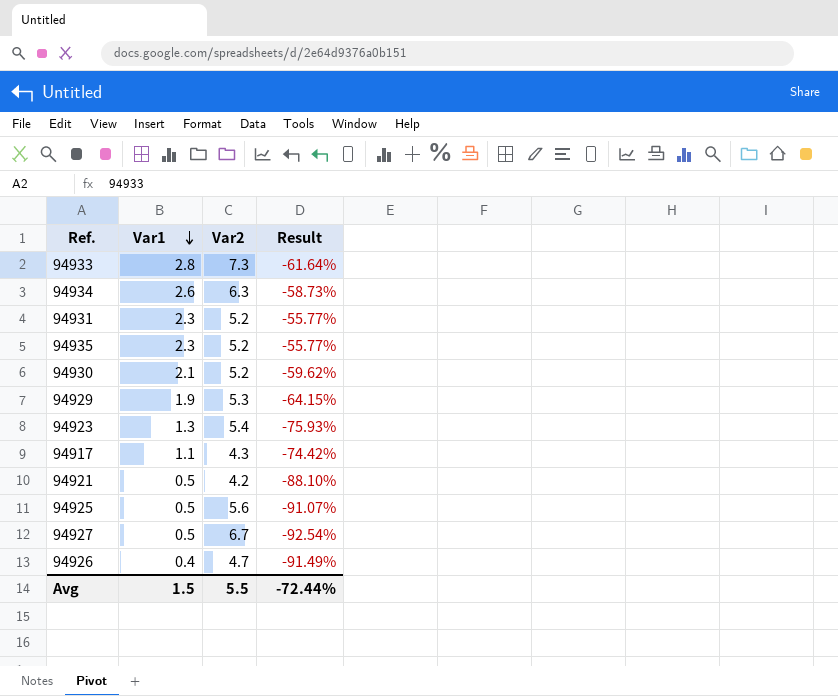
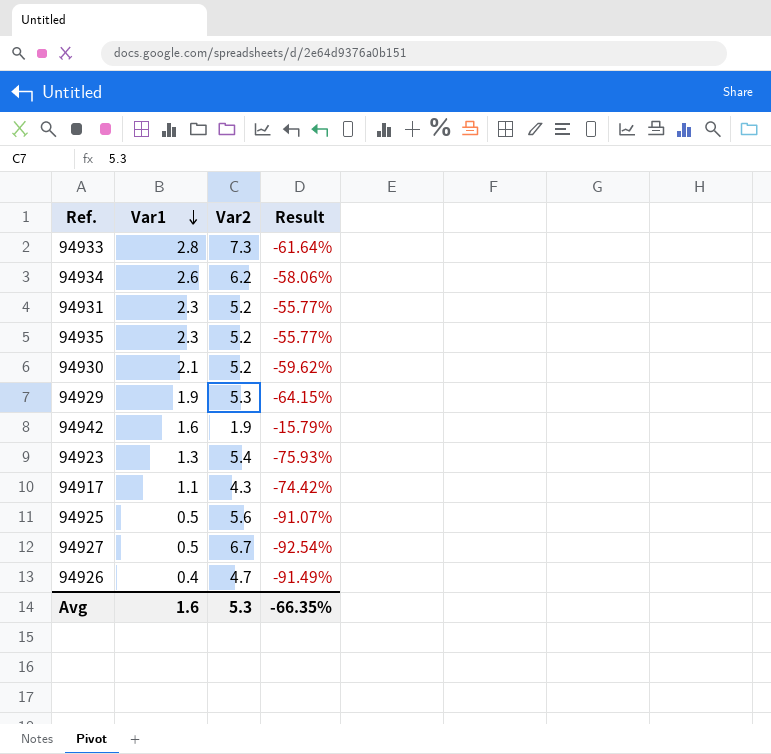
row 94921: 0.5 | 4.2 | -88.10% -> none
94934 | Var2: 6.3 -> 6.2
94934 | Result: -58.73% -> -58.06%
row 94942: none -> 1.6 | 1.9 | -15.79%
Avg | Var1: 1.5 -> 1.6
Avg | Var2: 5.5 -> 5.3
Avg | Result: -72.44% -> -66.35%

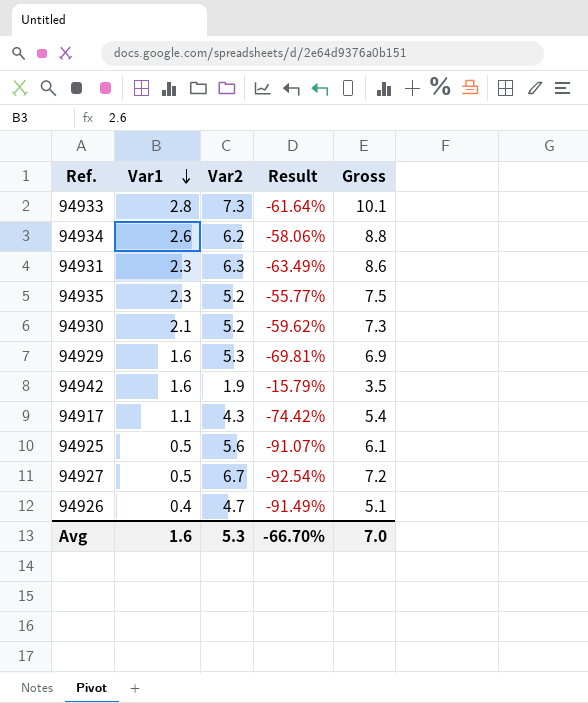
column Gross | formula: none -> [Var1] + [Var2]
row 94923: 1.3 | 5.4 | -75.93% -> none
94931 | Var2: 5.2 -> 6.3
94931 | Result: -55.77% -> -63.49%
94929 | Var1: 1.9 -> 1.6
94929 | Result: -64.15% -> -69.81%
Avg | Result: -66.35% -> -66.70%

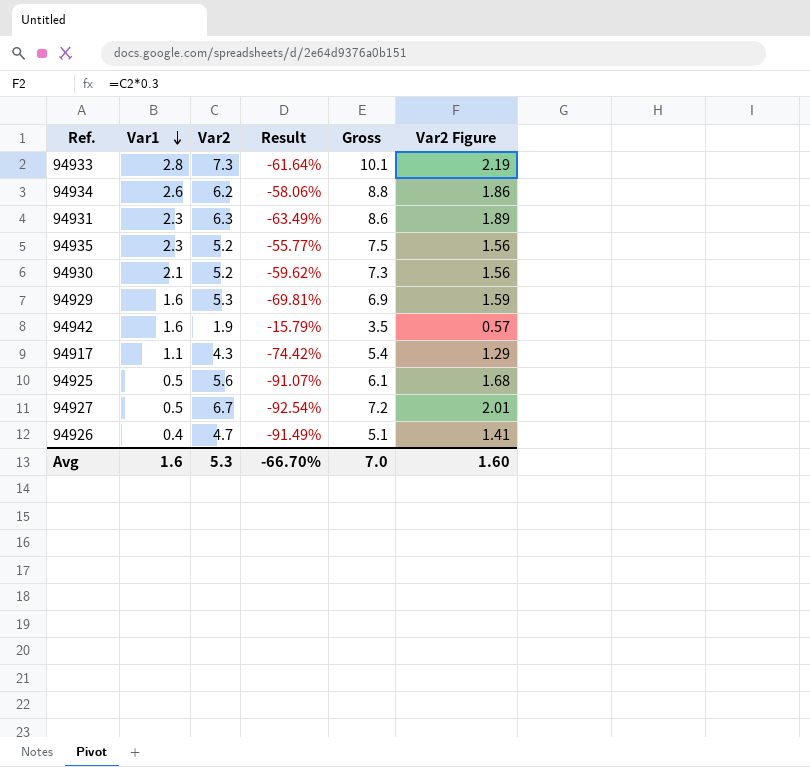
column Var2 Figure | formula: none -> [Var2] * 0.3

